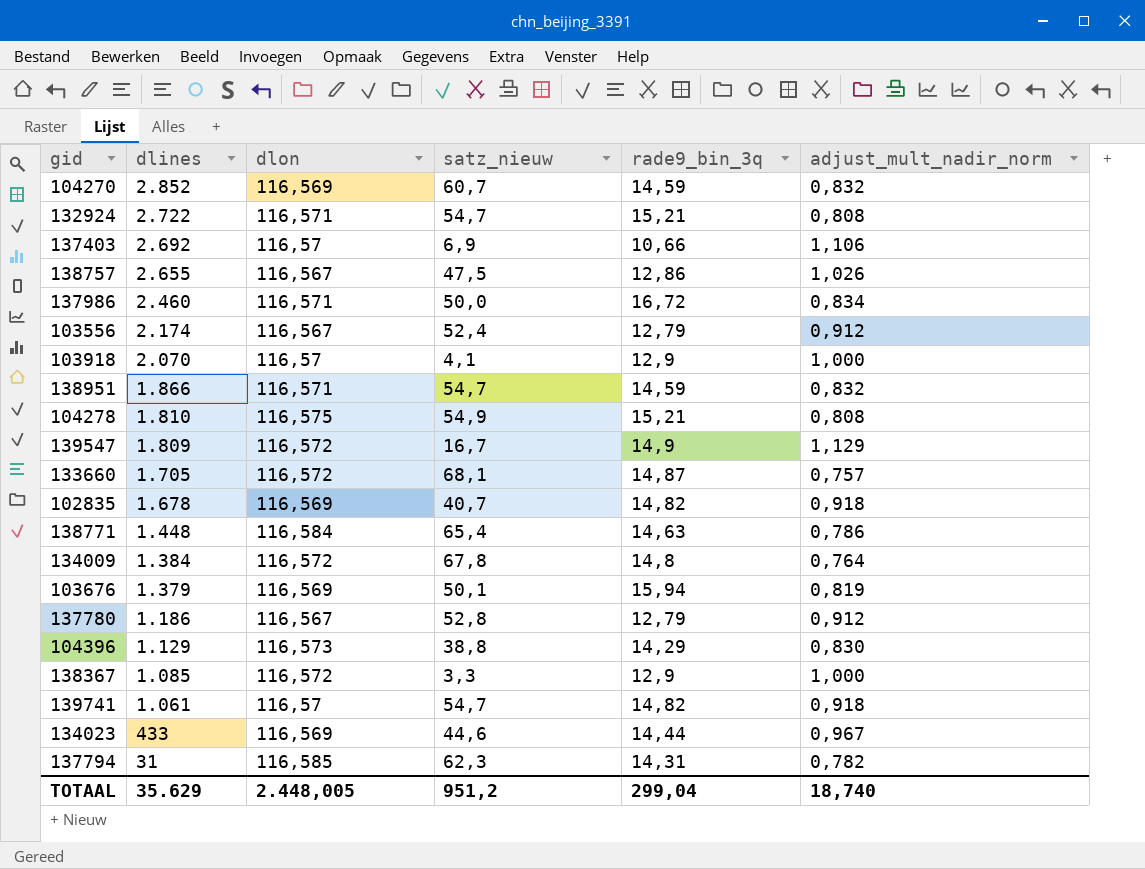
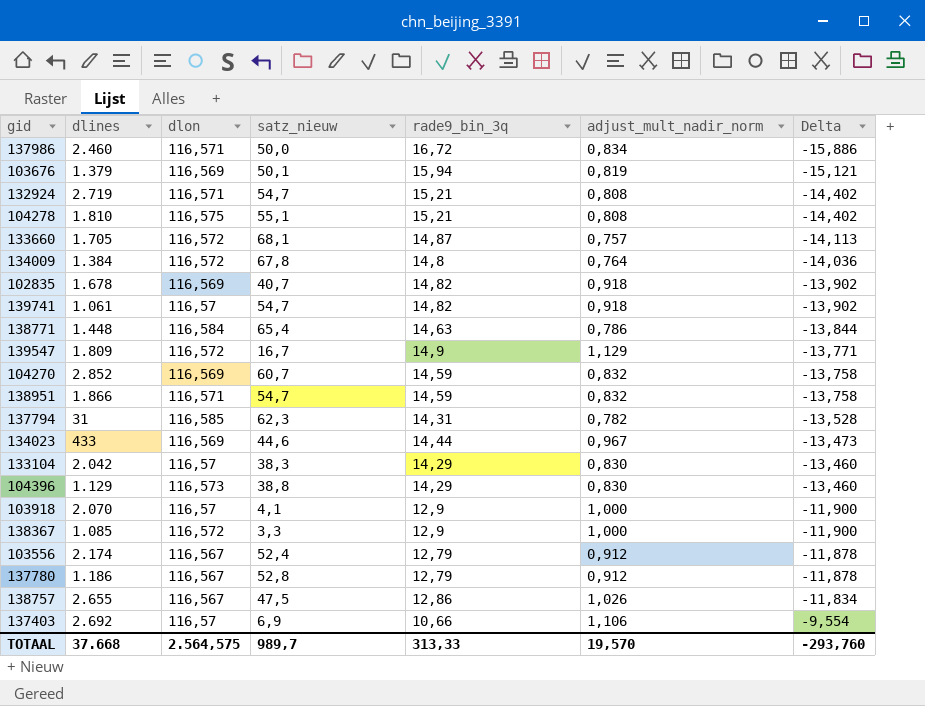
row order: dlines descending -> Delta ascending
column Delta | formula: none -> [adjust_mult_nadir_norm] - [rade9_bin_3q]
132924 | dlines: 2.722 -> 2.719
104278 | satz_nieuw: 54,9 -> 55,1
row 133104: none -> 2.042 | 116,57 | 38,3 | 14,29 | 0,830 | -13,460
TOTAAL | dlines: 35.629 -> 37.668
TOTAAL | dlon: 2.448,005 -> 2.564,575
TOTAAL | satz_nieuw: 951,2 -> 989,7
TOTAAL | rade9_bin_3q: 299,04 -> 313,33
TOTAAL | adjust_mult_nadir_norm: 18,740 -> 19,570

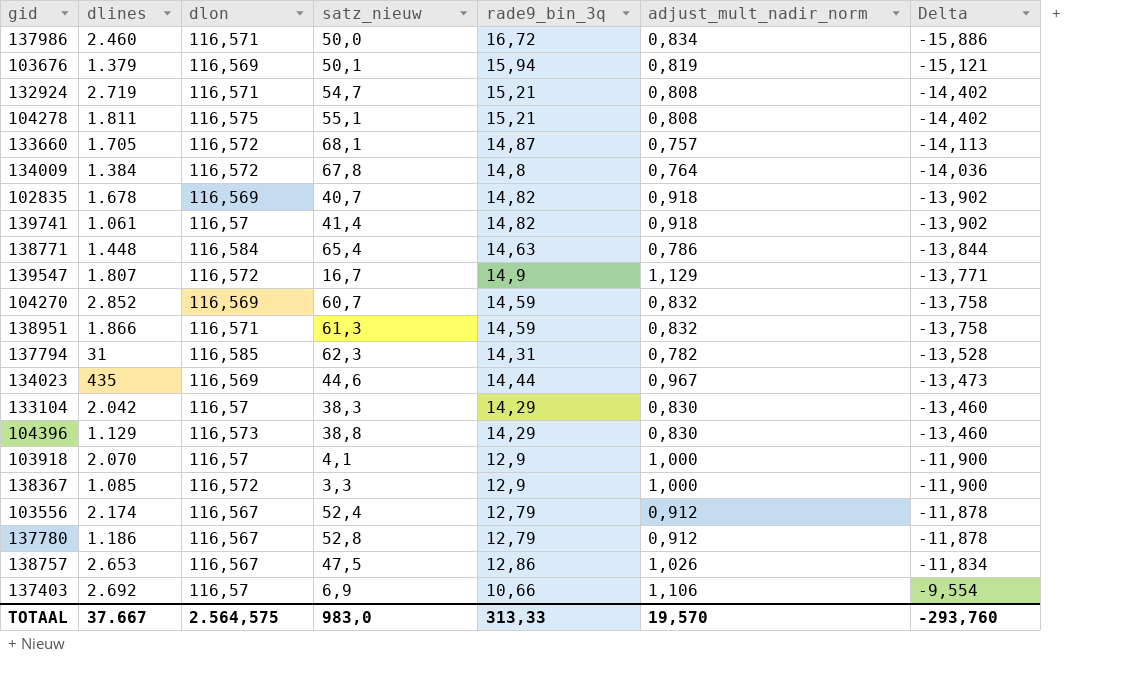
104278 | dlines: 1.810 -> 1.811
139741 | satz_nieuw: 54,7 -> 41,4
139547 | dlines: 1.809 -> 1.807
138951 | satz_nieuw: 54,7 -> 61,3
134023 | dlines: 433 -> 435
138757 | dlines: 2.655 -> 2.653
TOTAAL | dlines: 37.668 -> 37.667
TOTAAL | satz_nieuw: 989,7 -> 983,0

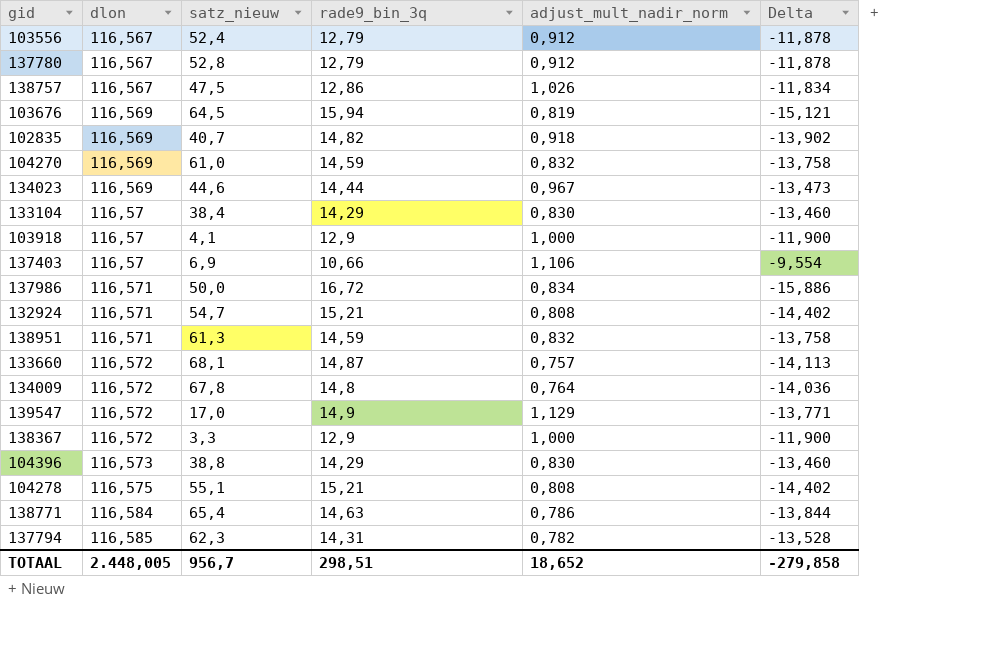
row order: Delta ascending -> dlon ascending
column dlines | position: 2 -> none
row 139741: 1.061 | 116,57 | 41,4 | 14,82 | 0,918 | -13,902 -> none
103676 | satz_nieuw: 50,1 -> 64,5
104270 | satz_nieuw: 60,7 -> 61,0
133104 | satz_nieuw: 38,3 -> 38,4
139547 | satz_nieuw: 16,7 -> 17,0
TOTAAL | dlon: 2.564,575 -> 2.448,005
TOTAAL | satz_nieuw: 983,0 -> 956,7
TOTAAL | rade9_bin_3q: 313,33 -> 298,51
TOTAAL | adjust_mult_nadir_norm: 19,570 -> 18,652
TOTAAL | Delta: -293,760 -> -279,858

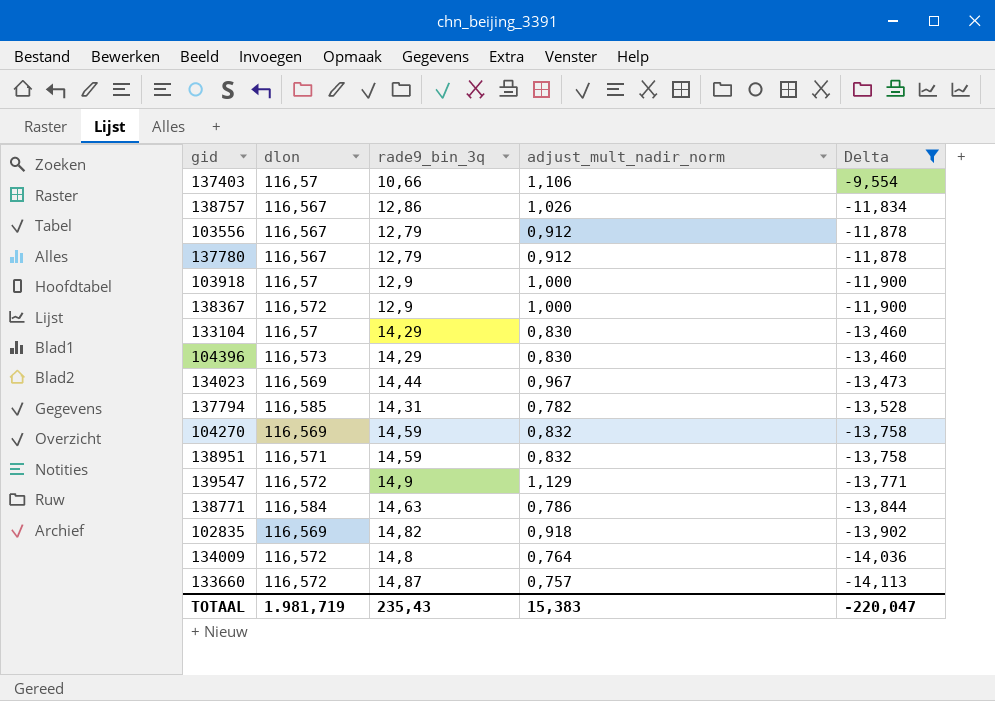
filter: none -> Delta >= -14,113
row order: dlon ascending -> Delta descending
column satz_nieuw | position: 3 -> none
TOTAAL | dlon: 2.448,005 -> 1.981,719
TOTAAL | rade9_bin_3q: 298,51 -> 235,43
TOTAAL | adjust_mult_nadir_norm: 18,652 -> 15,383
TOTAAL | Delta: -279,858 -> -220,047

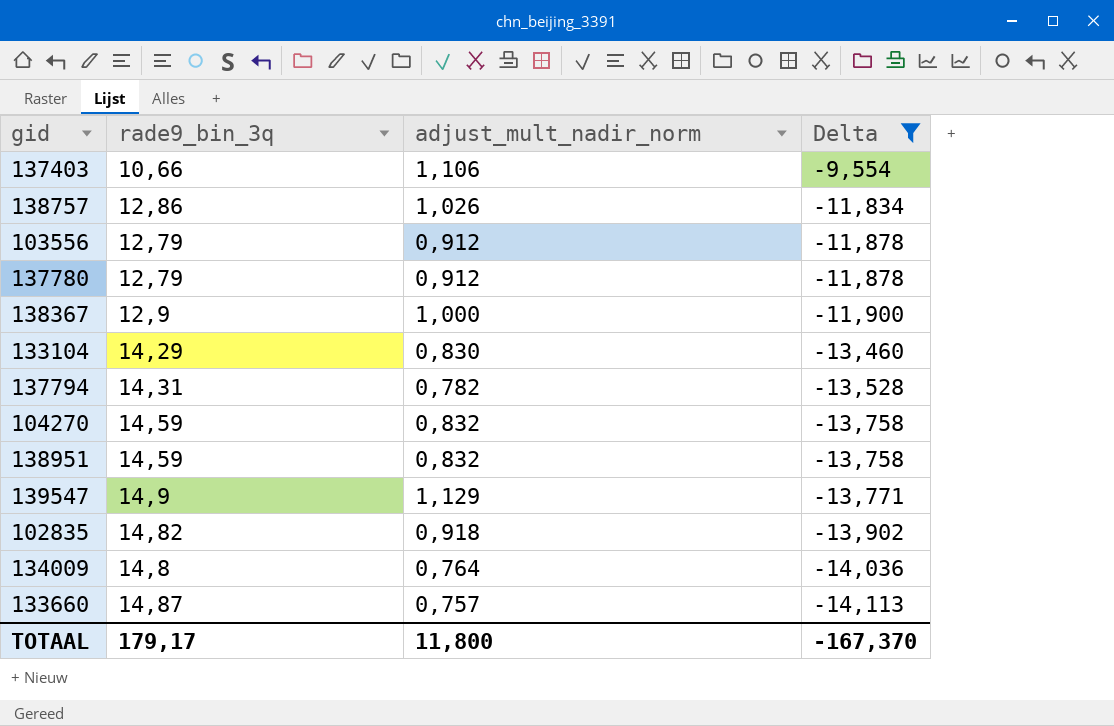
column dlon | position: 2 -> none
row 103918: 116,57 | 12,9 | 1,000 | -11,900 -> none
row 104396: 116,573 | 14,29 | 0,830 | -13,460 -> none
row 134023: 116,569 | 14,44 | 0,967 | -13,473 -> none
row 138771: 116,584 | 14,63 | 0,786 | -13,844 -> none
TOTAAL | rade9_bin_3q: 235,43 -> 179,17
TOTAAL | adjust_mult_nadir_norm: 15,383 -> 11,800
TOTAAL | Delta: -220,047 -> -167,370

